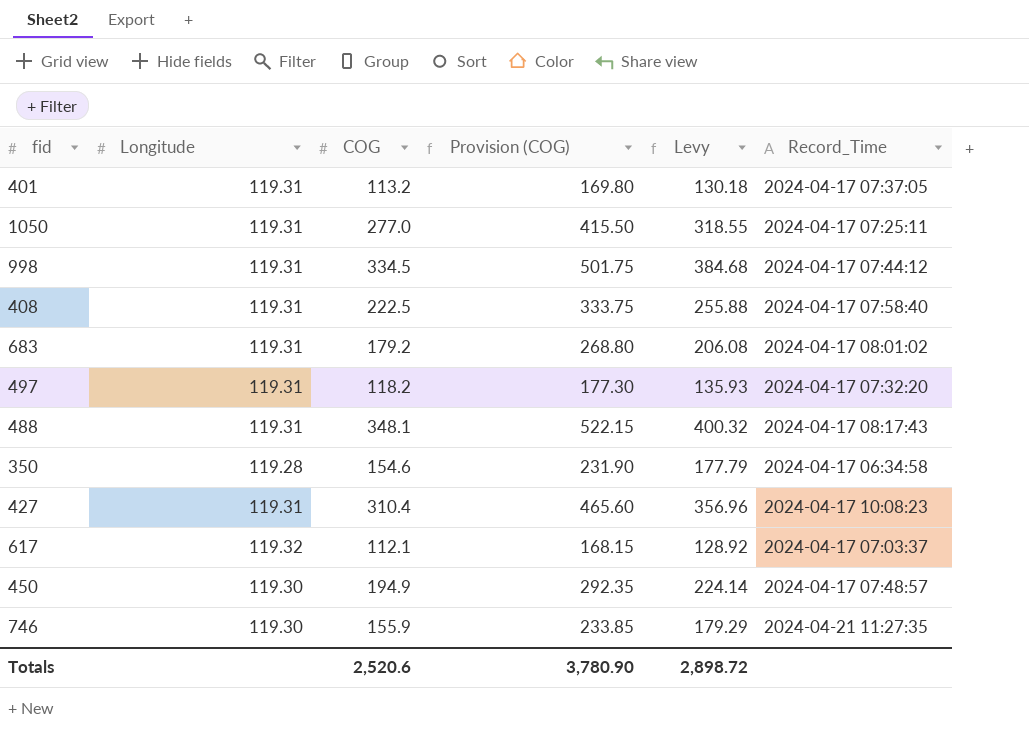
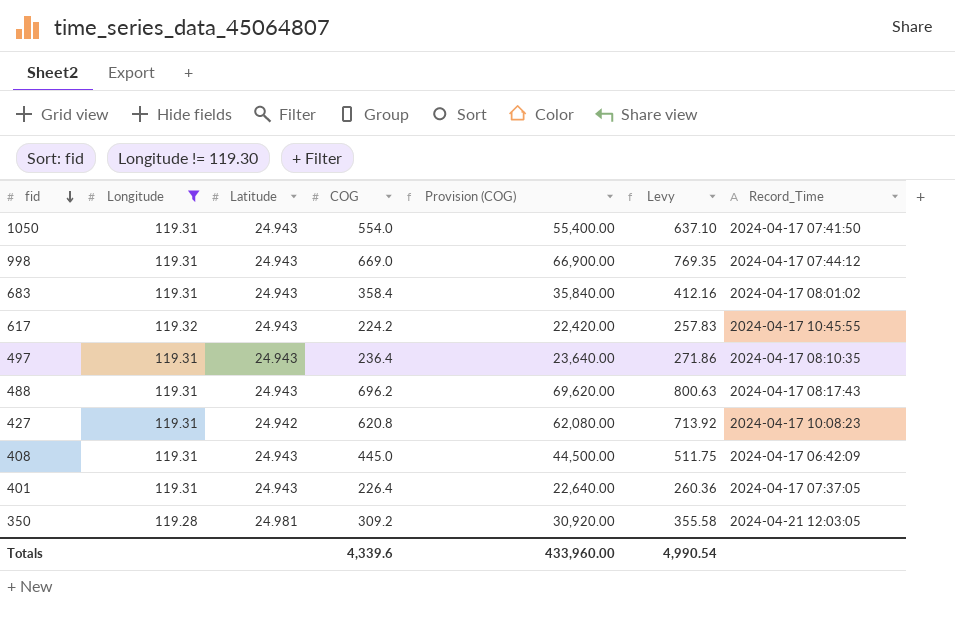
filter: none -> Longitude != 119.30
row order: none -> fid descending
column Latitude | position: none -> 3
column Provision (COG) | formula: [COG] * 1.5 -> [COG] * 100
1050 | COG: 277.0 -> 554.0
1050 | Levy: 318.55 -> 637.10
1050 | Record_Time: 2024-04-17 07:25:11 -> 2024-04-17 07:41:50
998 | COG: 334.5 -> 669.0
998 | Levy: 384.68 -> 769.35
683 | COG: 179.2 -> 358.4
683 | Levy: 206.08 -> 412.16
617 | COG: 112.1 -> 224.2
617 | Levy: 128.92 -> 257.83
617 | Record_Time: 2024-04-17 07:03:37 -> 2024-04-17 10:45:55
497 | COG: 118.2 -> 236.4
497 | Levy: 135.93 -> 271.86
497 | Record_Time: 2024-04-17 07:32:20 -> 2024-04-17 08:10:35
488 | COG: 348.1 -> 696.2
488 | Levy: 400.32 -> 800.63
427 | COG: 310.4 -> 620.8
427 | Levy: 356.96 -> 713.92
408 | COG: 222.5 -> 445.0
408 | Levy: 255.88 -> 511.75
408 | Record_Time: 2024-04-17 07:58:40 -> 2024-04-17 06:42:09
401 | COG: 113.2 -> 226.4
401 | Levy: 130.18 -> 260.36
350 | COG: 154.6 -> 309.2
350 | Levy: 177.79 -> 355.58
350 | Record_Time: 2024-04-17 06:34:58 -> 2024-04-21 12:03:05
Totals | COG: 2,520.6 -> 4,339.6
Totals | Provision (COG): 3,780.90 -> 433,960.00
Totals | Levy: 2,898.72 -> 4,990.54

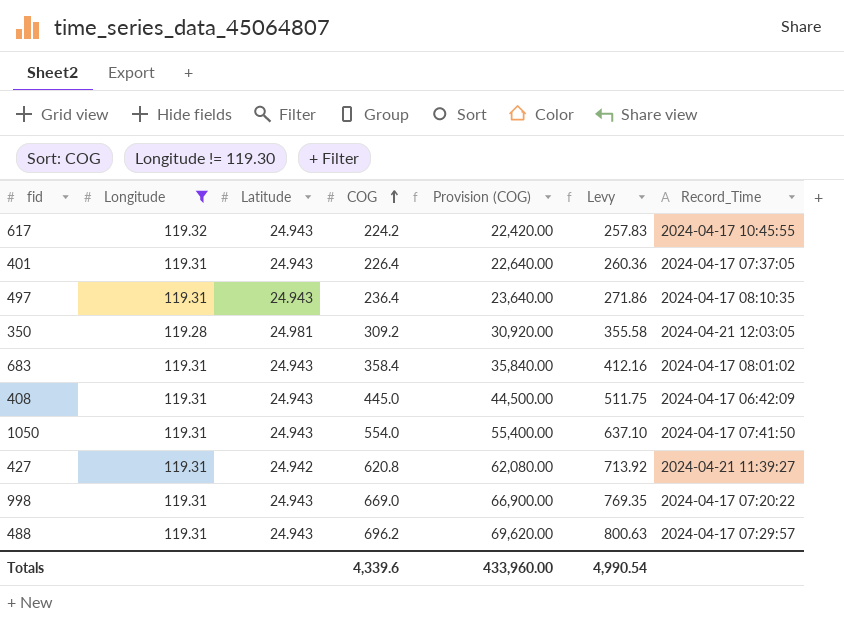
row order: fid descending -> COG ascending
427 | Record_Time: 2024-04-17 10:08:23 -> 2024-04-21 11:39:27
998 | Record_Time: 2024-04-17 07:44:12 -> 2024-04-17 07:20:22
488 | Record_Time: 2024-04-17 08:17:43 -> 2024-04-17 07:29:57

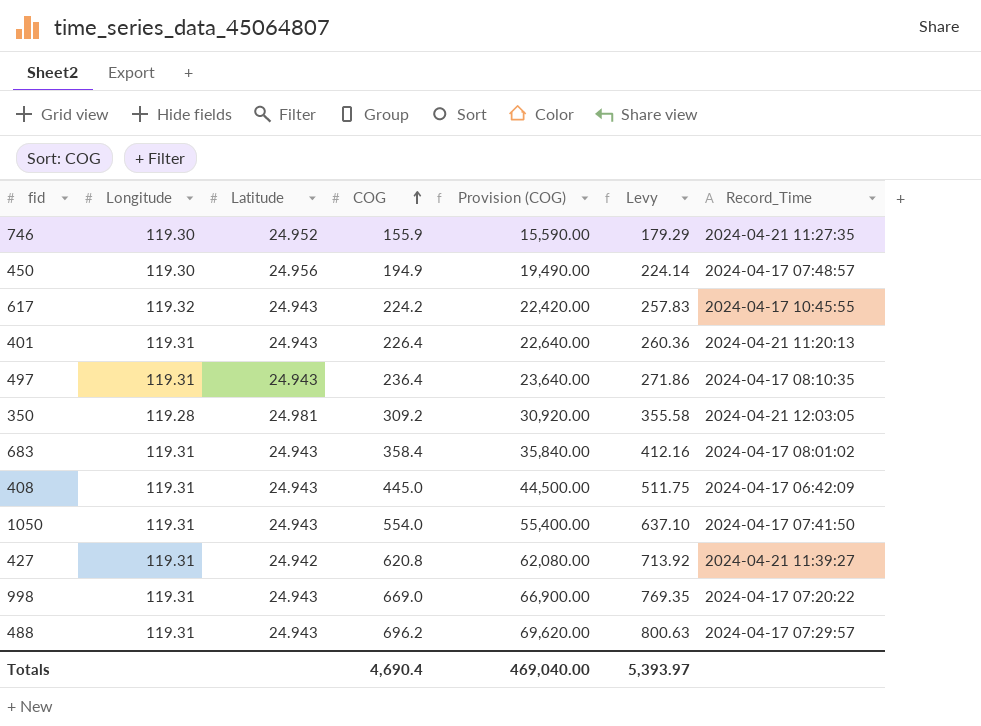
filter: Longitude != 119.30 -> none
401 | Record_Time: 2024-04-17 07:37:05 -> 2024-04-21 11:20:13
Totals | COG: 4,339.6 -> 4,690.4
Totals | Provision (COG): 433,960.00 -> 469,040.00
Totals | Levy: 4,990.54 -> 5,393.97

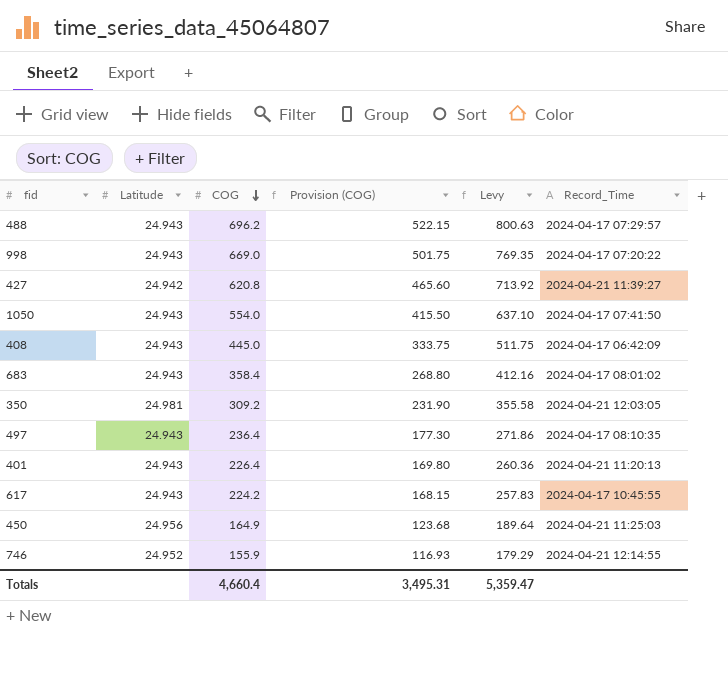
row order: COG ascending -> COG descending
column Longitude | position: 2 -> none
column Provision (COG) | formula: [COG] * 100 -> [COG] * 0.75
450 | COG: 194.9 -> 164.9
450 | Levy: 224.14 -> 189.64
450 | Record_Time: 2024-04-17 07:48:57 -> 2024-04-21 11:25:03
746 | Record_Time: 2024-04-21 11:27:35 -> 2024-04-21 12:14:55
Totals | COG: 4,690.4 -> 4,660.4
Totals | Provision (COG): 469,040.00 -> 3,495.31
Totals | Levy: 5,393.97 -> 5,359.47

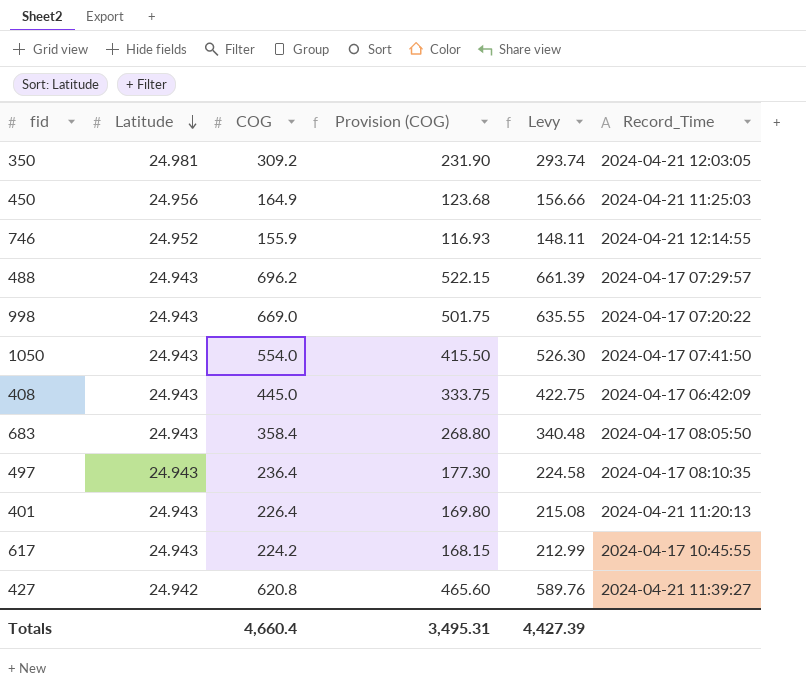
row order: COG descending -> Latitude descending
column Levy | formula: [COG] * 1.15 -> [COG] * 0.95
683 | Record_Time: 2024-04-17 08:01:02 -> 2024-04-17 08:05:50
Totals | Levy: 5,359.47 -> 4,427.39

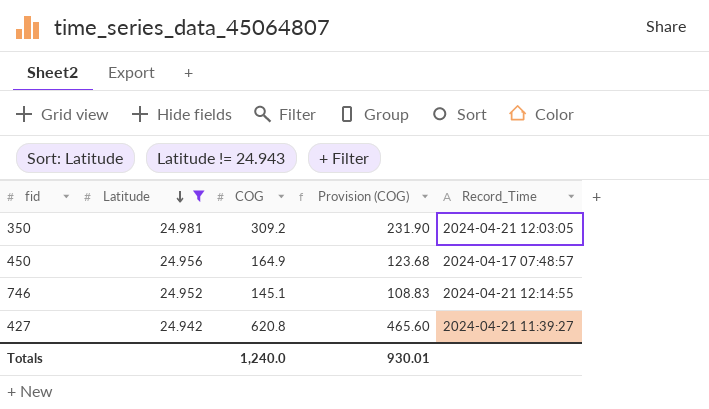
filter: none -> Latitude != 24.943
column Levy | formula: [COG] * 0.95 -> none
450 | Record_Time: 2024-04-21 11:25:03 -> 2024-04-17 07:48:57
746 | COG: 155.9 -> 145.1
746 | Provision (COG): 116.93 -> 108.83
Totals | COG: 4,660.4 -> 1,240.0
Totals | Provision (COG): 3,495.31 -> 930.01

